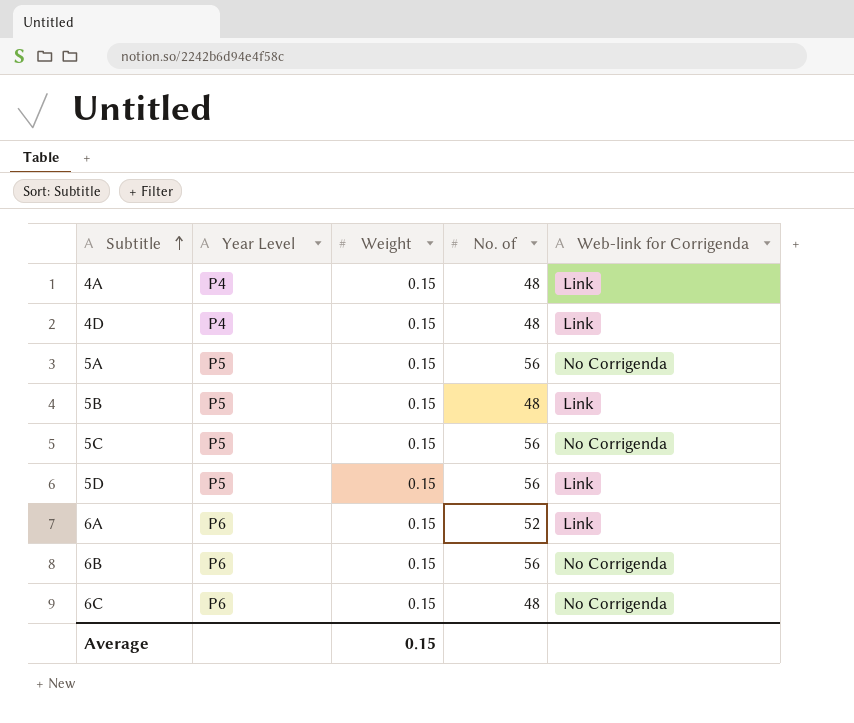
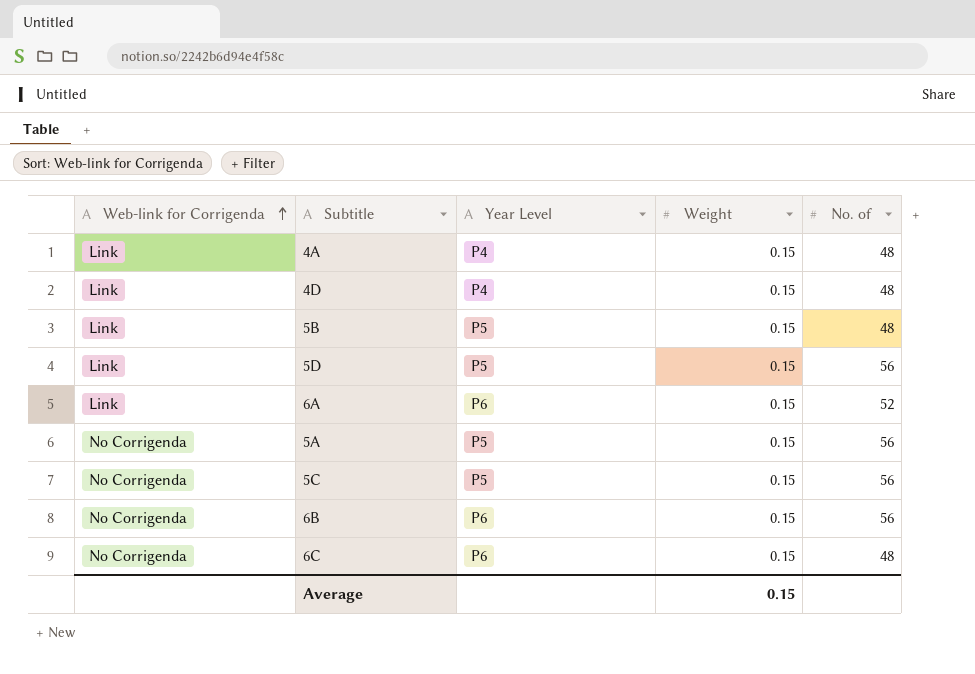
row order: Subtitle ascending -> Web-link for Corrigenda ascending
column Web-link for Corrigenda | position: 5 -> 1

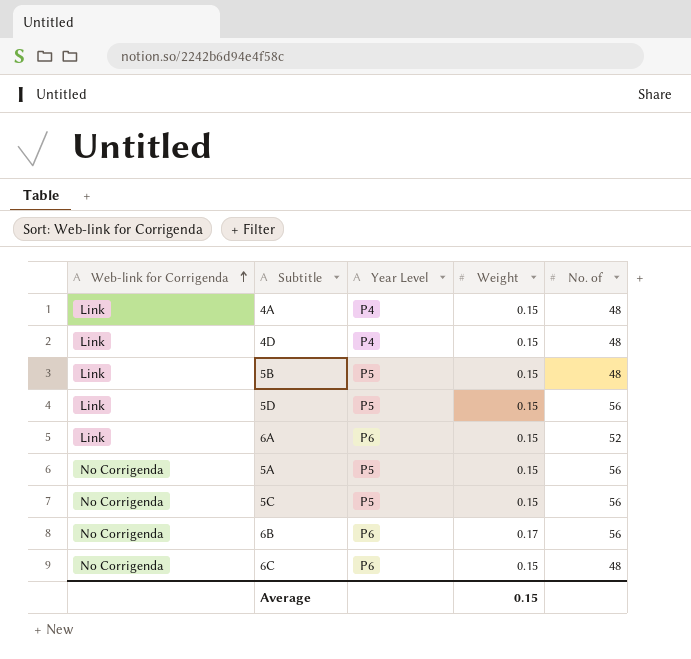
6B | Weight: 0.15 -> 0.17

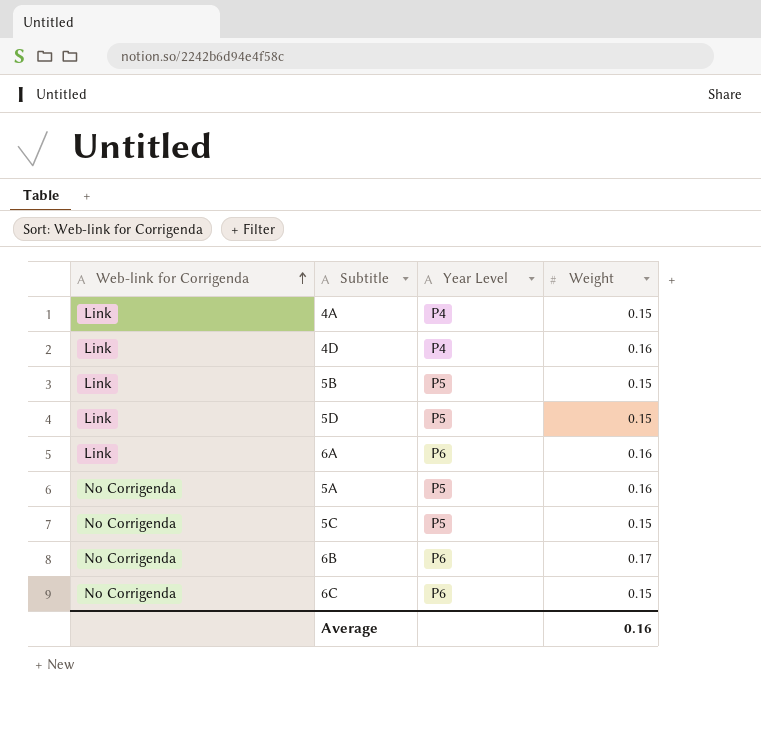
column No. of | position: 5 -> none
4D | Weight: 0.15 -> 0.16
6A | Weight: 0.15 -> 0.16
5A | Weight: 0.15 -> 0.16
Average | Weight: 0.15 -> 0.16

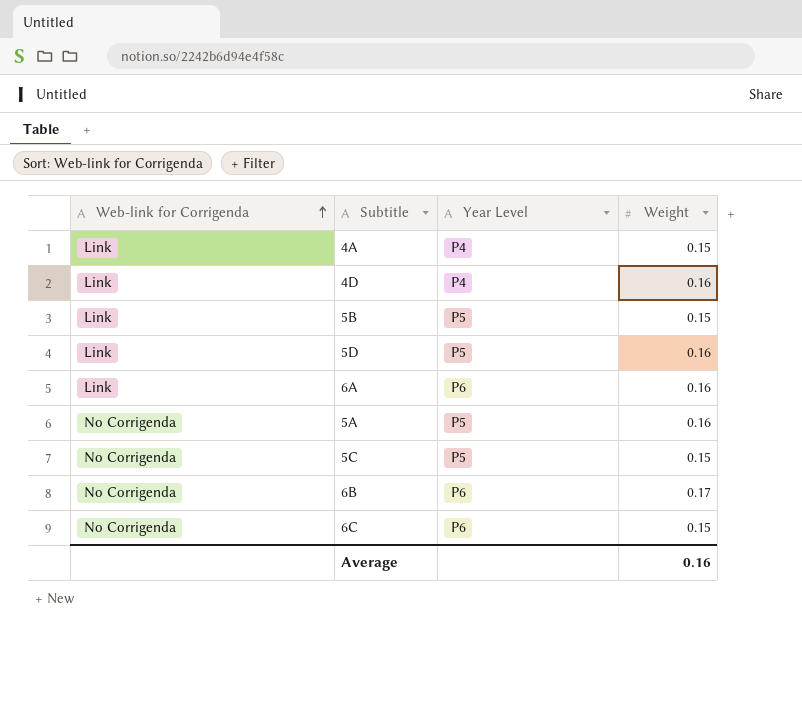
5D | Weight: 0.15 -> 0.16

